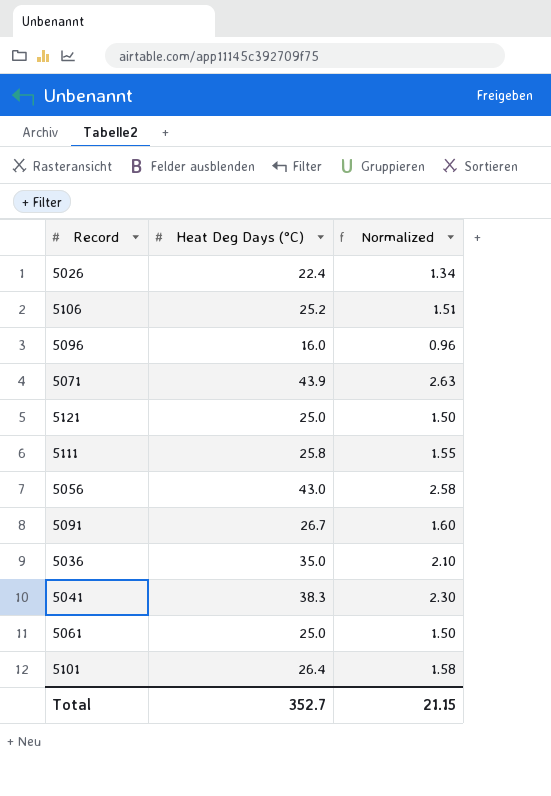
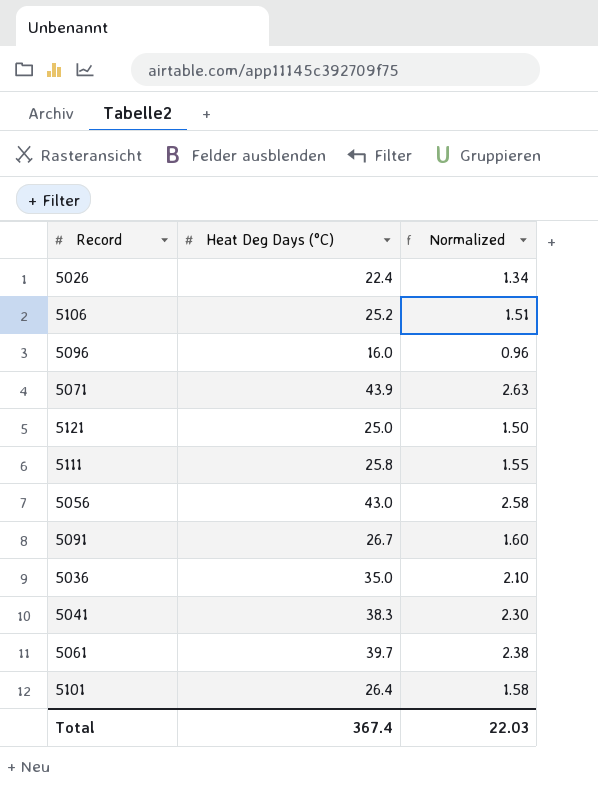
5061 | Heat Deg Days (°C): 25.0 -> 39.7
5061 | Normalized: 1.50 -> 2.38
Total | Heat Deg Days (°C): 352.7 -> 367.4
Total | Normalized: 21.15 -> 22.03

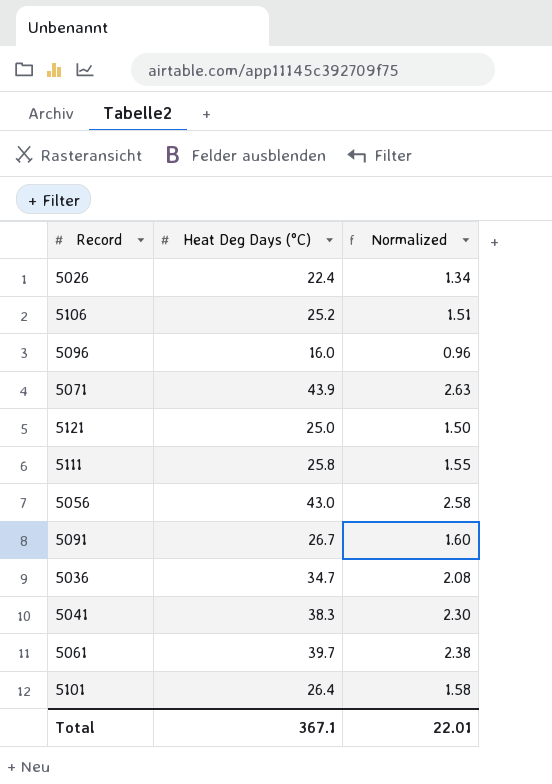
5036 | Heat Deg Days (°C): 35.0 -> 34.7
5036 | Normalized: 2.10 -> 2.08
Total | Heat Deg Days (°C): 367.4 -> 367.1
Total | Normalized: 22.03 -> 22.01

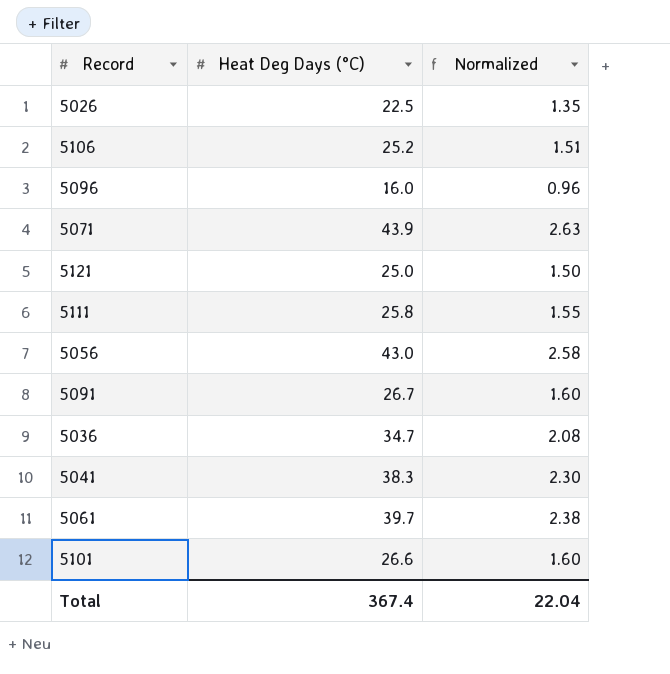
5026 | Heat Deg Days (°C): 22.4 -> 22.5
5026 | Normalized: 1.34 -> 1.35
5101 | Heat Deg Days (°C): 26.4 -> 26.6
5101 | Normalized: 1.58 -> 1.60
Total | Heat Deg Days (°C): 367.1 -> 367.4
Total | Normalized: 22.01 -> 22.04

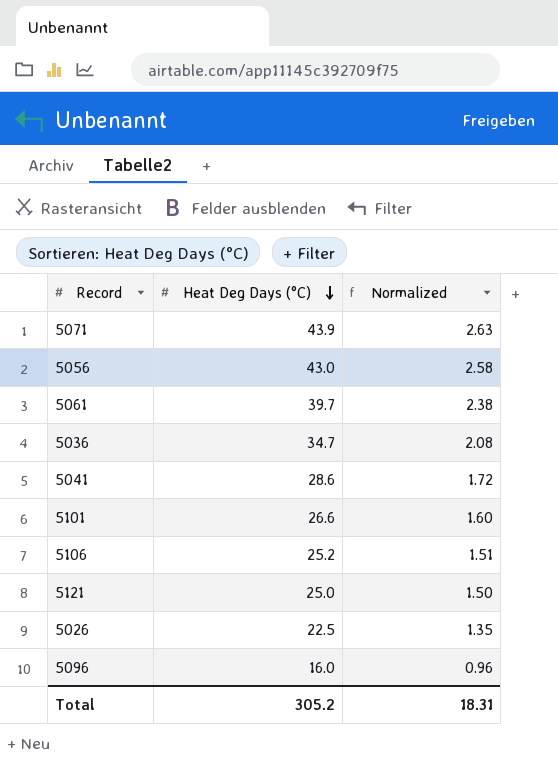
row order: none -> Heat Deg Days (°C) descending
row 5111: 25.8 | 1.55 -> none
row 5091: 26.7 | 1.60 -> none
5041 | Heat Deg Days (°C): 38.3 -> 28.6
5041 | Normalized: 2.30 -> 1.72
Total | Heat Deg Days (°C): 367.4 -> 305.2
Total | Normalized: 22.04 -> 18.31

